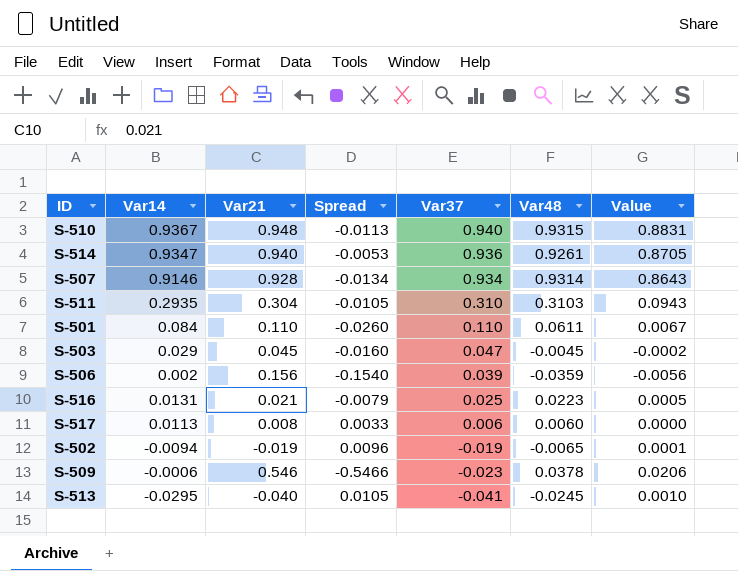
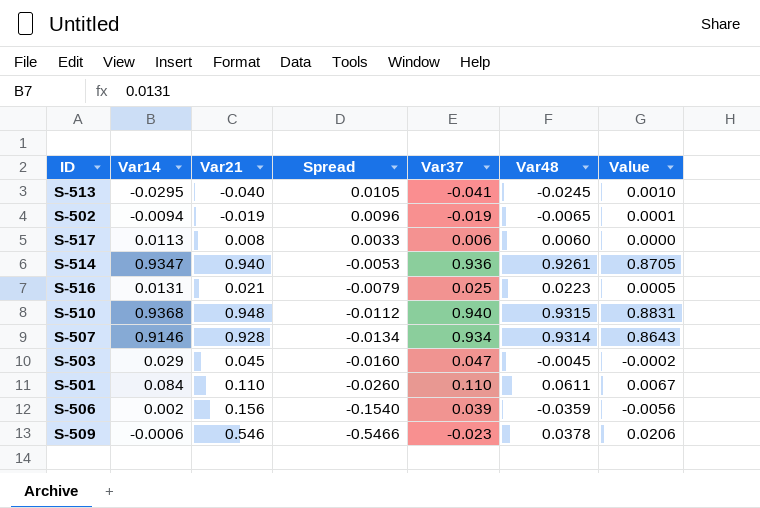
row order: Var37 descending -> Spread descending
row S-511: 0.2935 | 0.304 | -0.0105 | 0.310 | 0.3103 | 0.0943 -> none
S-510 | Var14: 0.9367 -> 0.9368
S-510 | Spread: -0.0113 -> -0.0112

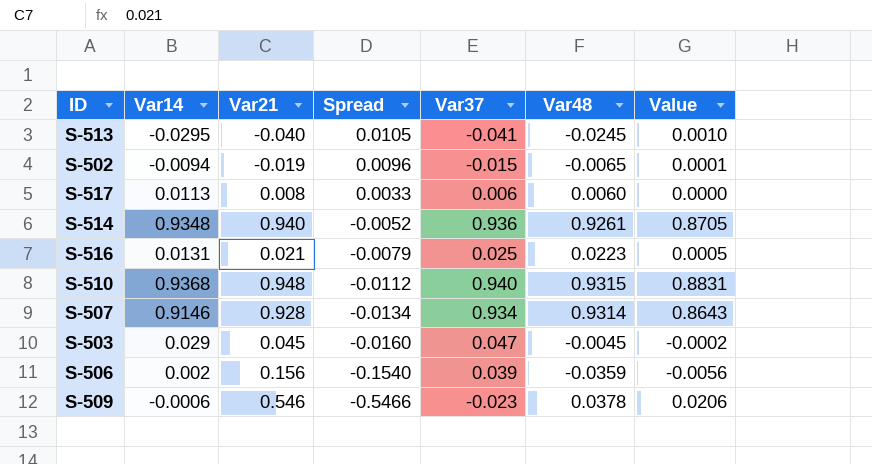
row S-501: 0.084 | 0.110 | -0.0260 | 0.110 | 0.0611 | 0.0067 -> none
S-502 | Var37: -0.019 -> -0.015
S-514 | Var14: 0.9347 -> 0.9348
S-514 | Spread: -0.0053 -> -0.0052

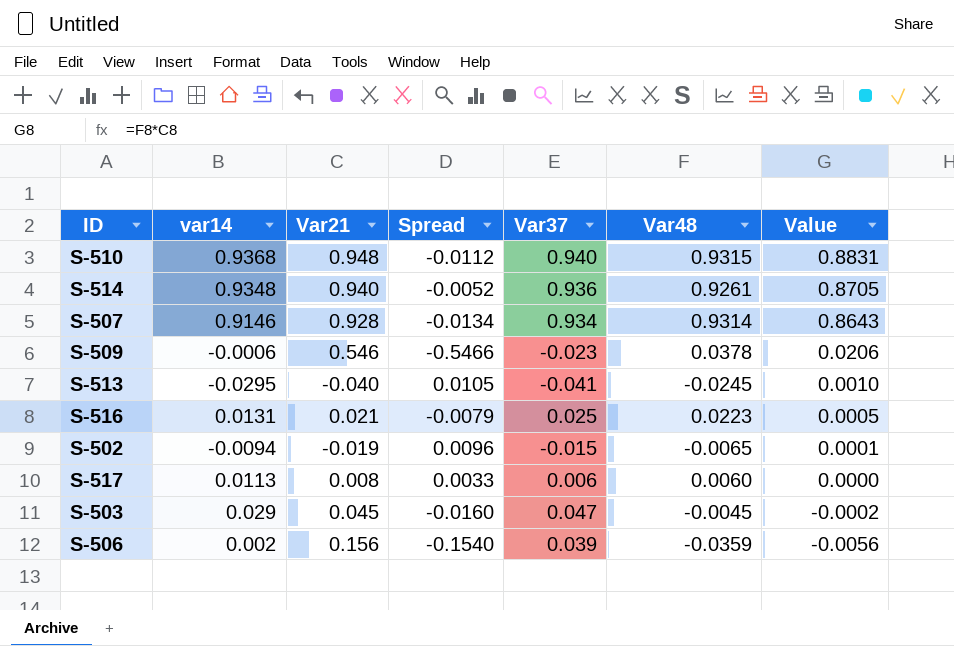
row order: Spread descending -> Value descending
column name: Var14 -> var14

